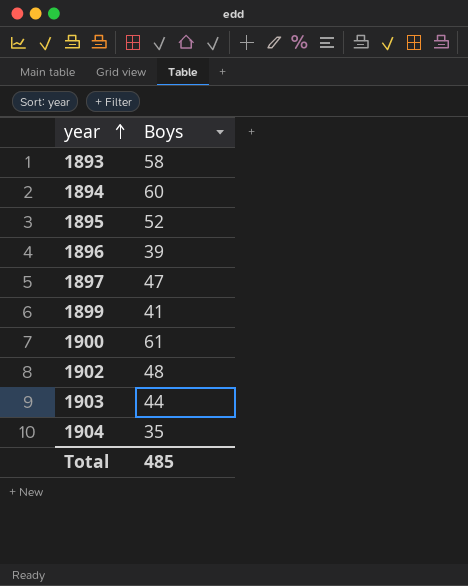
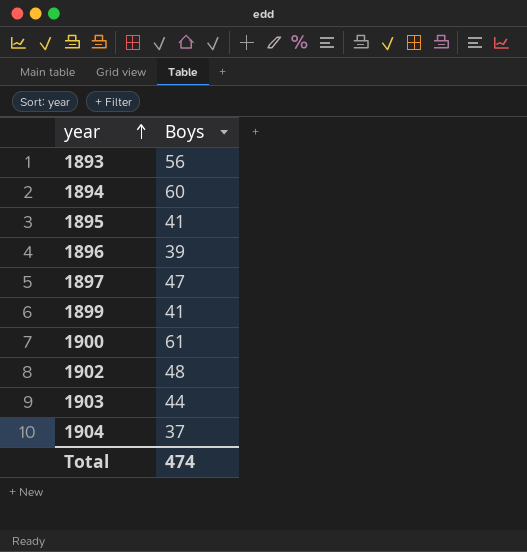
1893 | Boys: 58 -> 56
1895 | Boys: 52 -> 41
1904 | Boys: 35 -> 37
Total | Boys: 485 -> 474

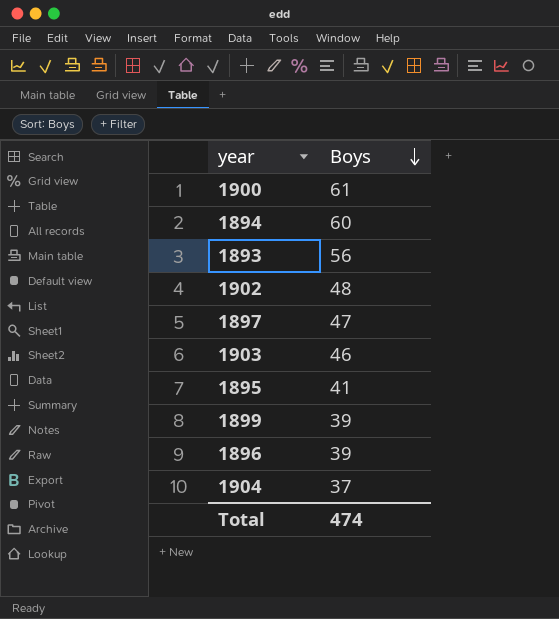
row order: year ascending -> Boys descending
1903 | Boys: 44 -> 46
1899 | Boys: 41 -> 39

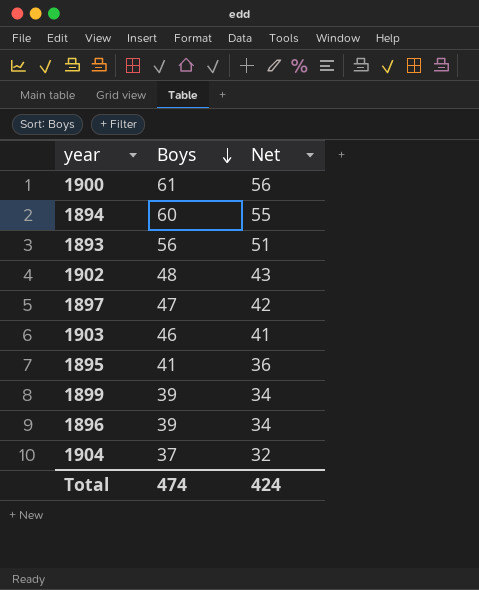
column Net | formula: none -> [Boys] - 5

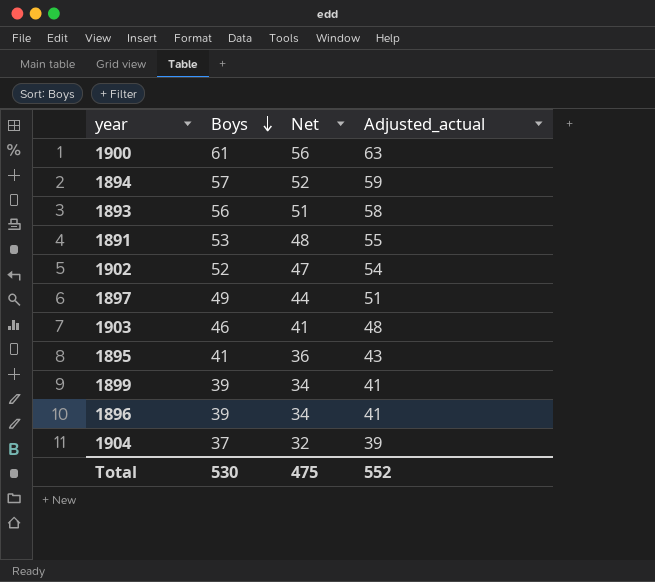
column Adjusted_actual | formula: none -> [Boys] + 2
1894 | Boys: 60 -> 57
1894 | Net: 55 -> 52
row 1891: none -> 53 | 48 | 55
1902 | Boys: 48 -> 52
1902 | Net: 43 -> 47
1897 | Boys: 47 -> 49
1897 | Net: 42 -> 44
Total | Boys: 474 -> 530
Total | Net: 424 -> 475

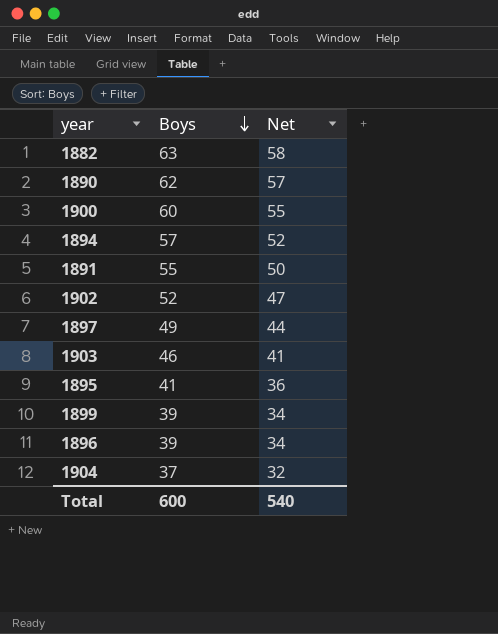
column Adjusted_actual | formula: [Boys] + 2 -> none
row 1893: 56 | 51 | 58 -> none
row 1882: none -> 63 | 58
row 1890: none -> 62 | 57
1900 | Boys: 61 -> 60
1900 | Net: 56 -> 55
1891 | Boys: 53 -> 55
1891 | Net: 48 -> 50
Total | Boys: 530 -> 600
Total | Net: 475 -> 540

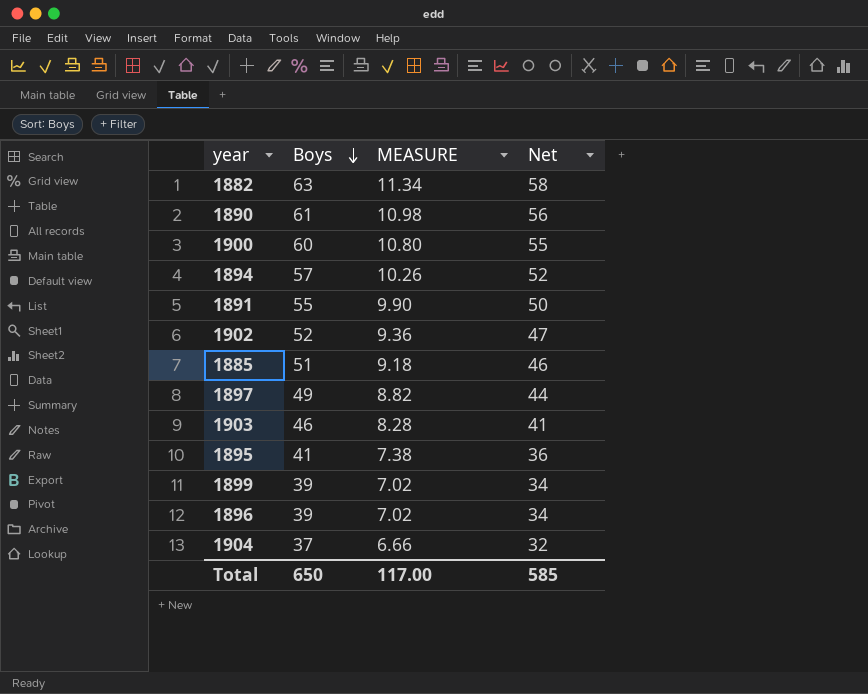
column MEASURE | formula: none -> [Boys] * 0.18
1890 | Boys: 62 -> 61
1890 | Net: 57 -> 56
row 1885: none -> 51 | 9.18 | 46
Total | Boys: 600 -> 650
Total | Net: 540 -> 585

